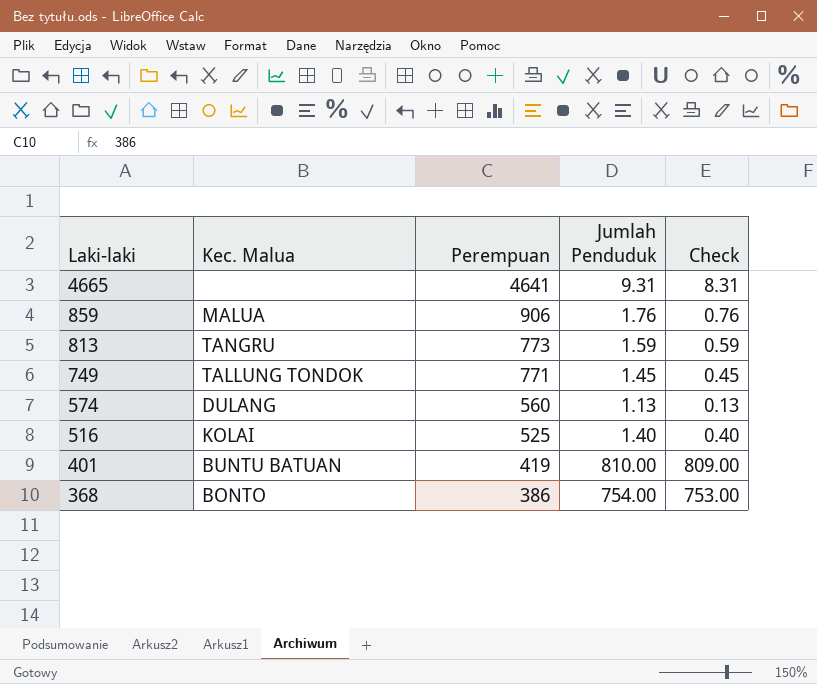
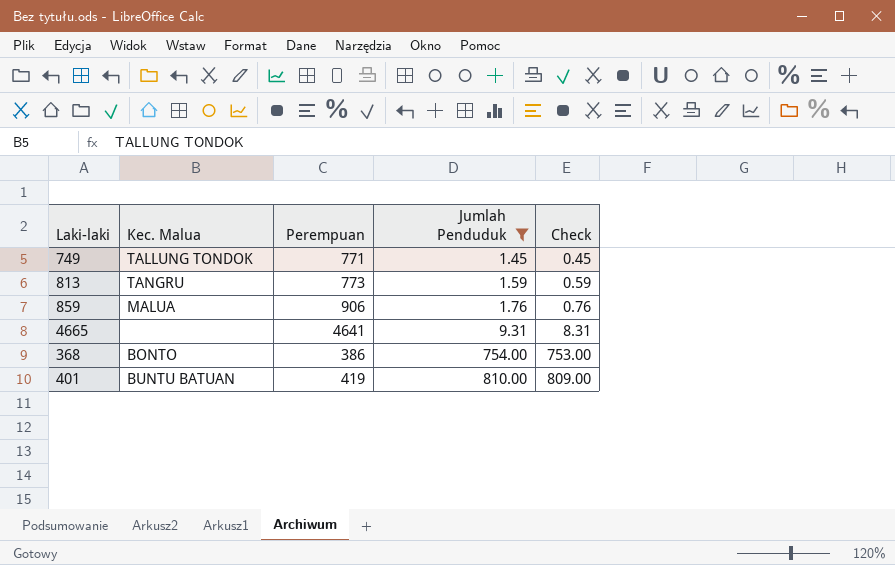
filter: none -> Jumlah Penduduk >= 1.45
row order: Laki-laki descending -> Jumlah Penduduk ascending

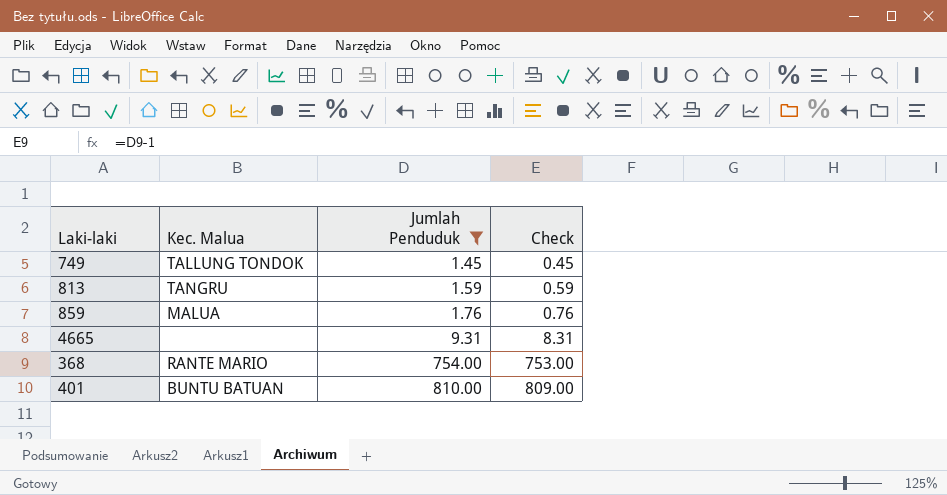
column Perempuan | position: 3 -> none
368 | Kec. Malua: BONTO -> RANTE MARIO

